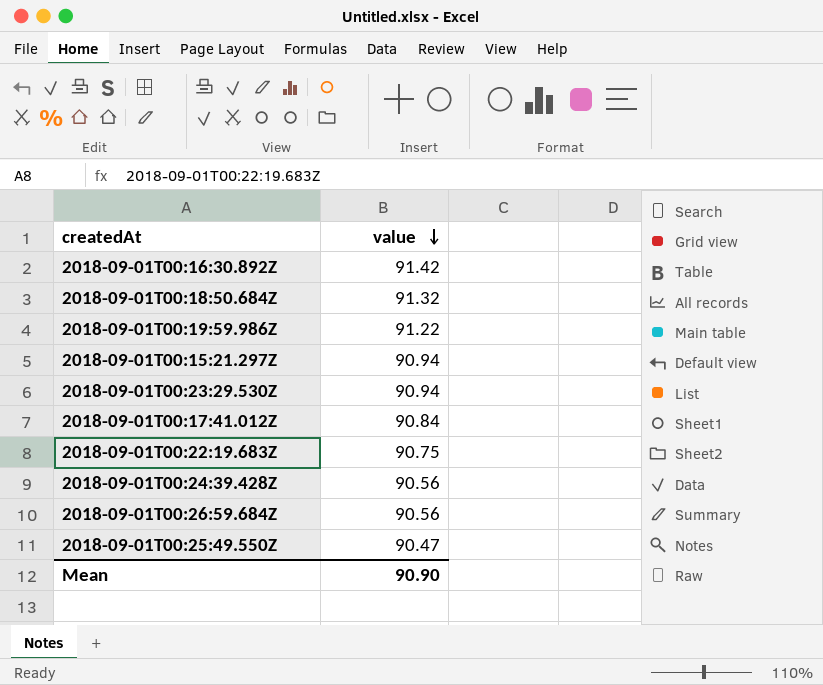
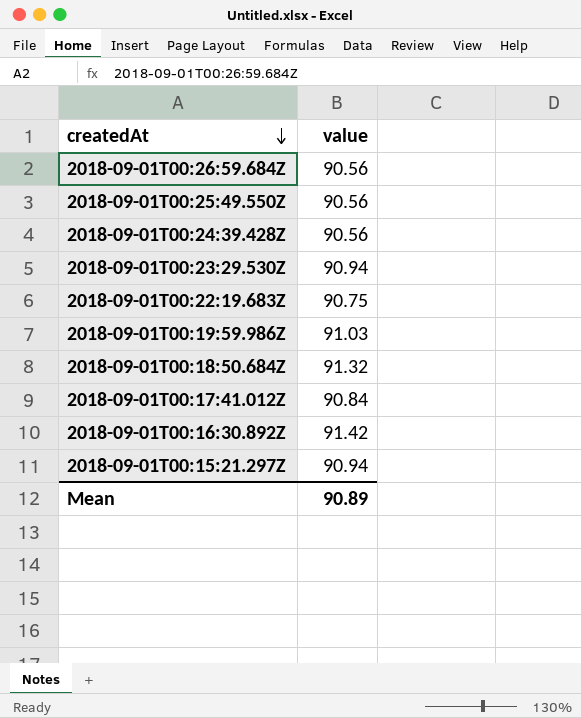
row order: value descending -> createdAt descending
2018-09-01T00:25:49.550Z | value: 90.47 -> 90.56
2018-09-01T00:19:59.986Z | value: 91.22 -> 91.03
Mean | value: 90.90 -> 90.89

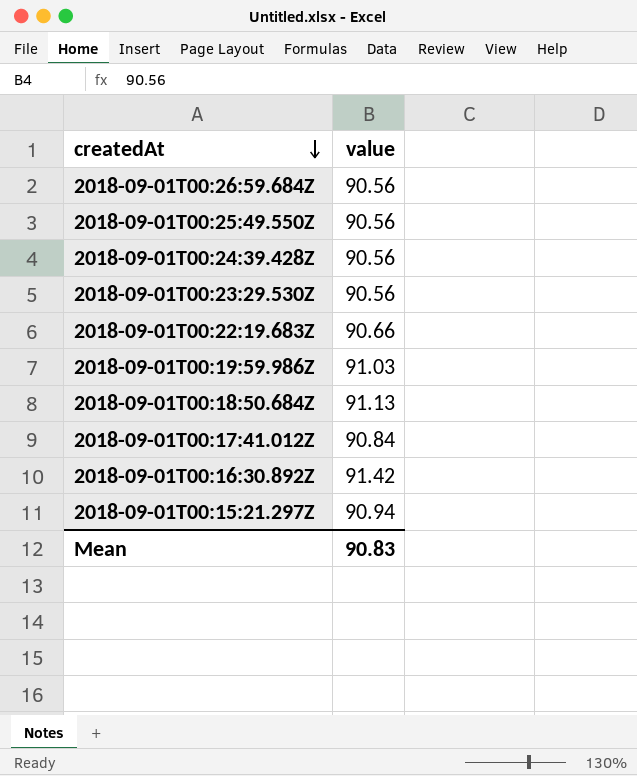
2018-09-01T00:23:29.530Z | value: 90.94 -> 90.56
2018-09-01T00:22:19.683Z | value: 90.75 -> 90.66
2018-09-01T00:18:50.684Z | value: 91.32 -> 91.13
Mean | value: 90.89 -> 90.83

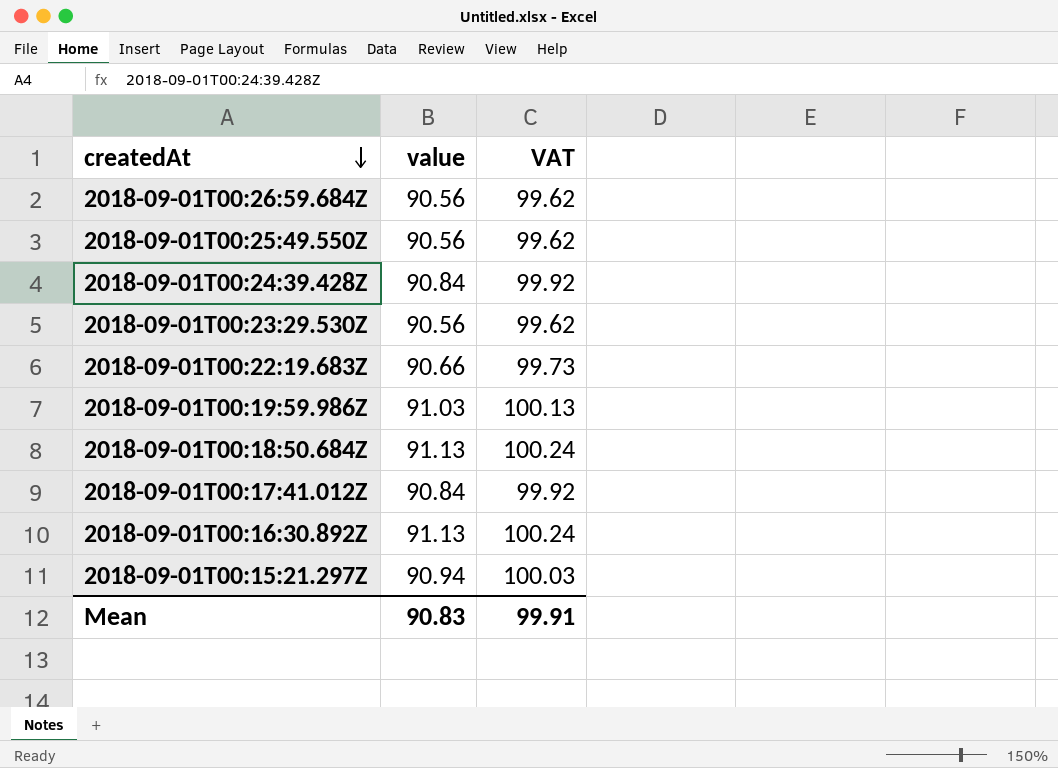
column VAT | formula: none -> [value] * 1.1
2018-09-01T00:24:39.428Z | value: 90.56 -> 90.84
2018-09-01T00:16:30.892Z | value: 91.42 -> 91.13

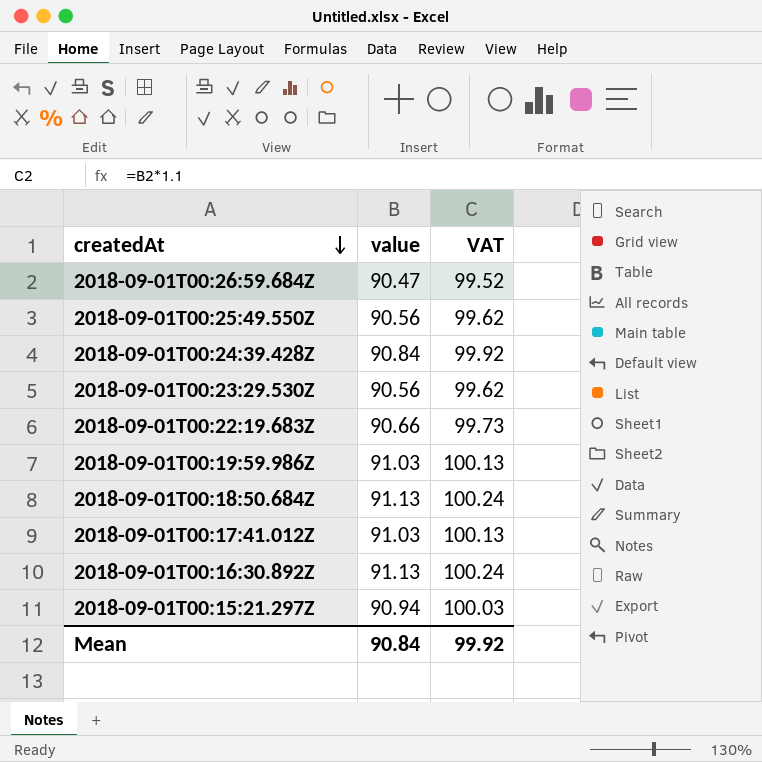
2018-09-01T00:26:59.684Z | value: 90.56 -> 90.47
2018-09-01T00:26:59.684Z | VAT: 99.62 -> 99.52
2018-09-01T00:17:41.012Z | value: 90.84 -> 91.03
2018-09-01T00:17:41.012Z | VAT: 99.92 -> 100.13
Mean | value: 90.83 -> 90.84
Mean | VAT: 99.91 -> 99.92

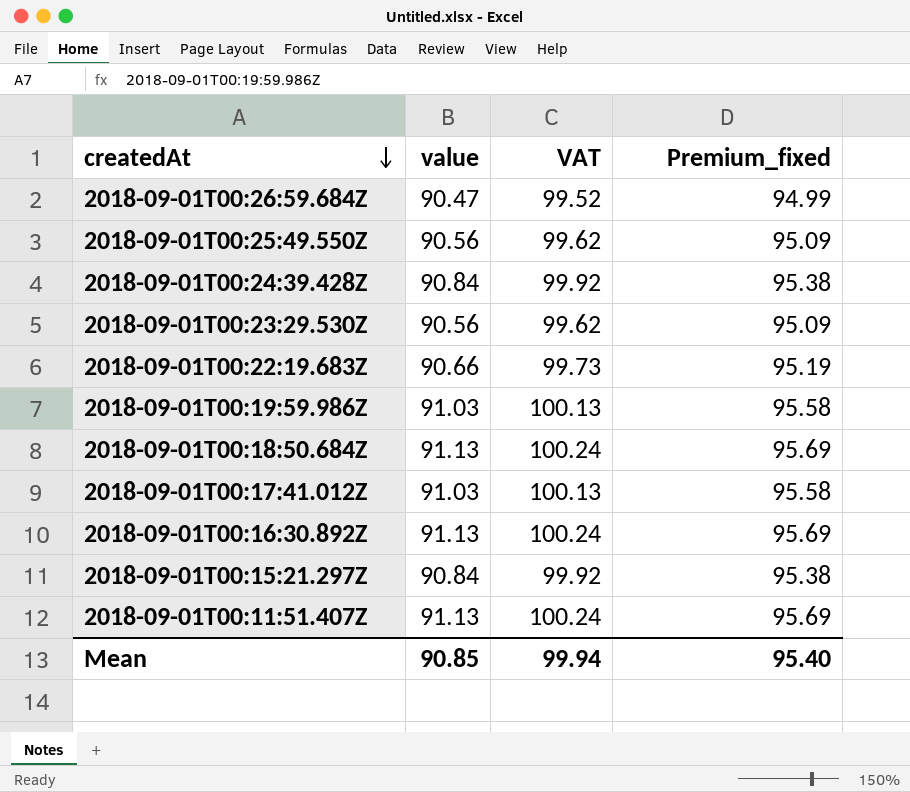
column Premium_fixed | formula: none -> [value] * 1.05
2018-09-01T00:15:21.297Z | value: 90.94 -> 90.84
2018-09-01T00:15:21.297Z | VAT: 100.03 -> 99.92
row 2018-09-01T00:11:51.407Z: none -> 91.13 | 100.24 | 95.69
Mean | value: 90.84 -> 90.85
Mean | VAT: 99.92 -> 99.94

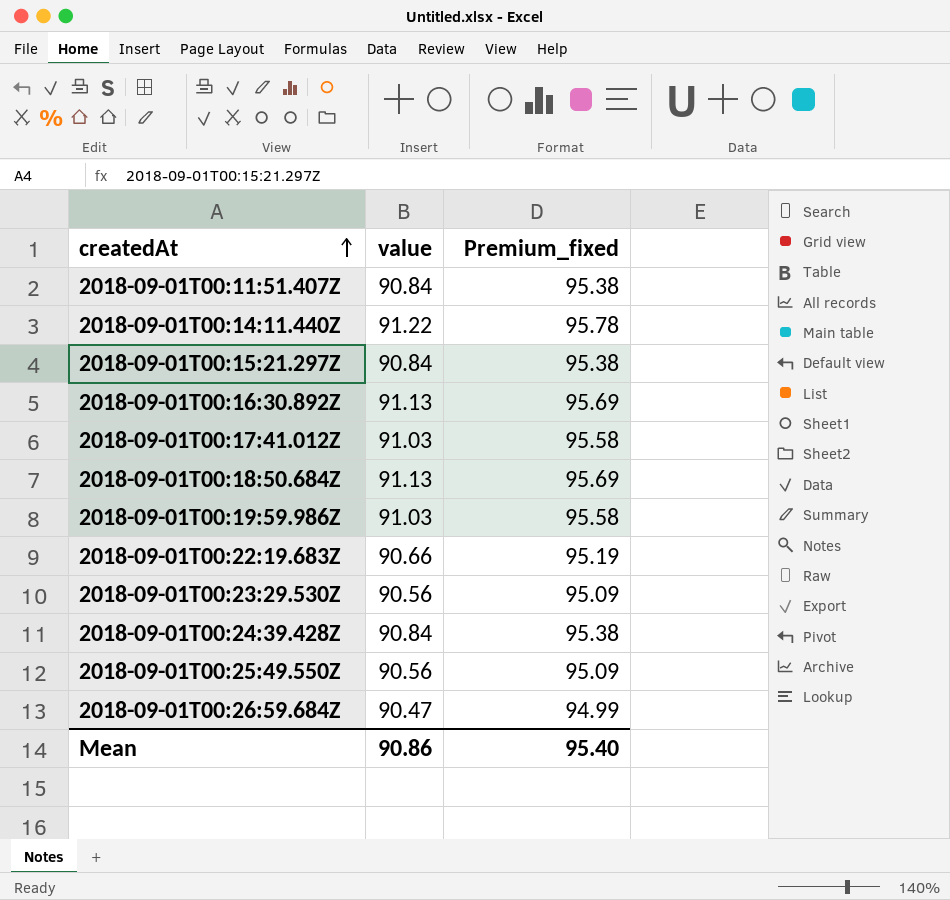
row order: createdAt descending -> createdAt ascending
column VAT | formula: [value] * 1.1 -> none
2018-09-01T00:11:51.407Z | value: 91.13 -> 90.84
2018-09-01T00:11:51.407Z | Premium_fixed: 95.69 -> 95.38
row 2018-09-01T00:14:11.440Z: none -> 91.22 | 95.78
Mean | value: 90.85 -> 90.86

